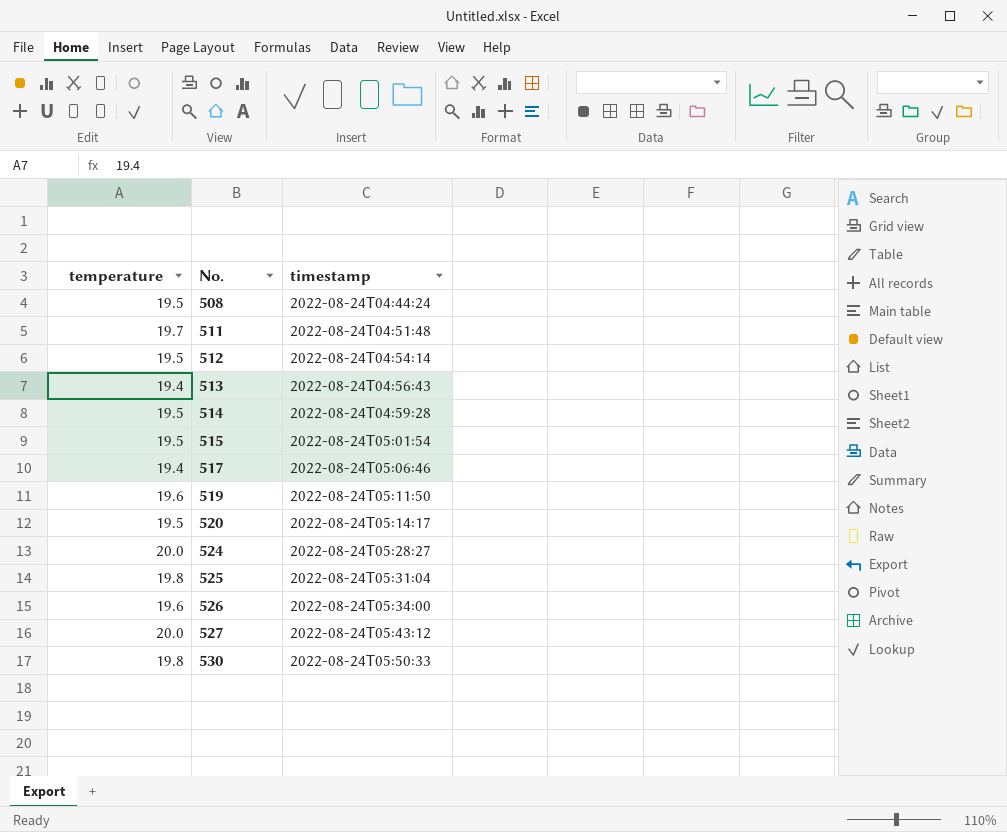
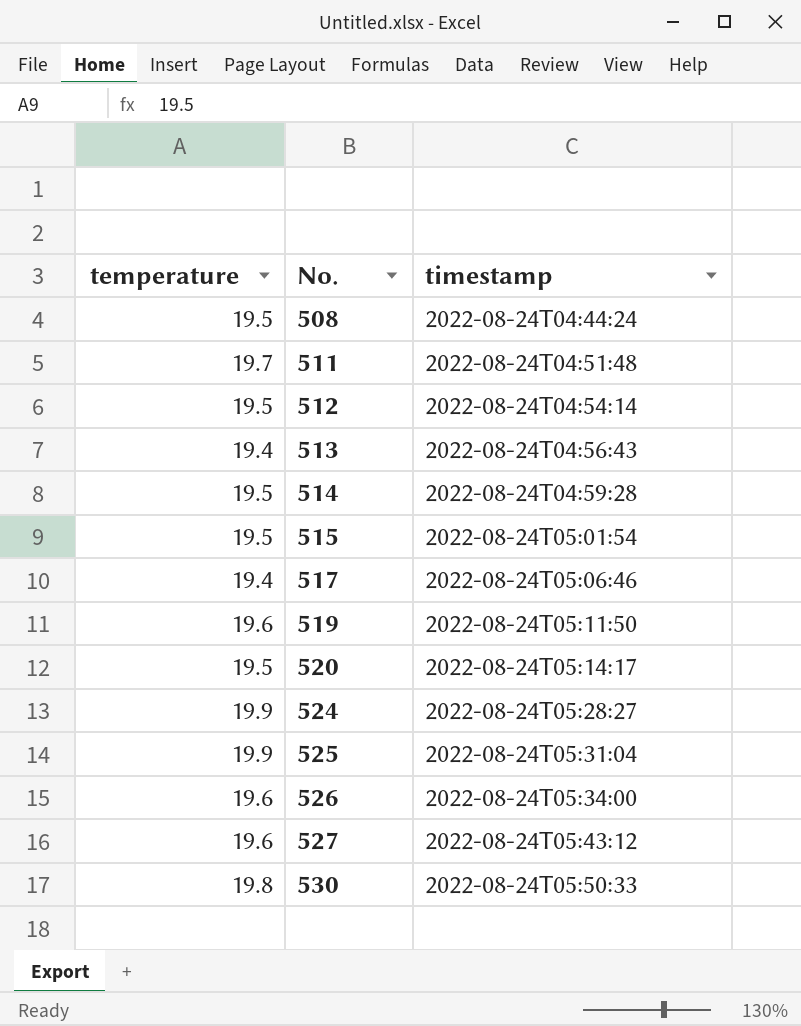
524 | temperature: 20.0 -> 19.9
525 | temperature: 19.8 -> 19.9
527 | temperature: 20.0 -> 19.6

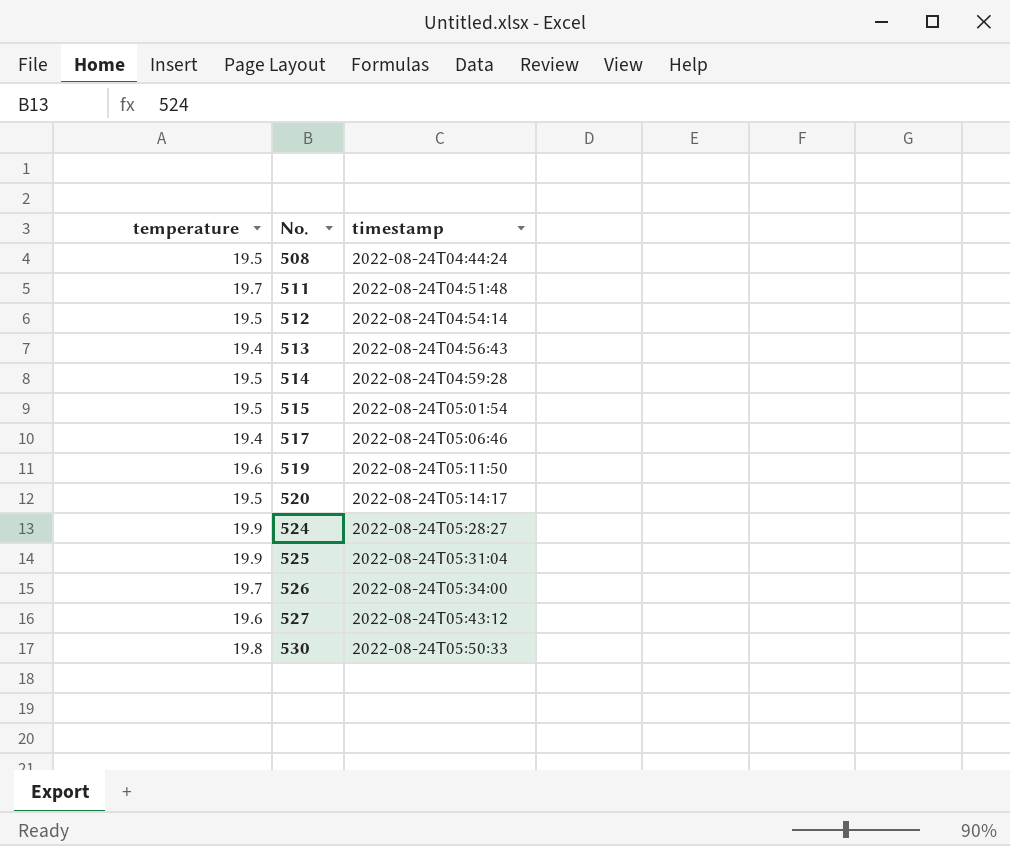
526 | temperature: 19.6 -> 19.7

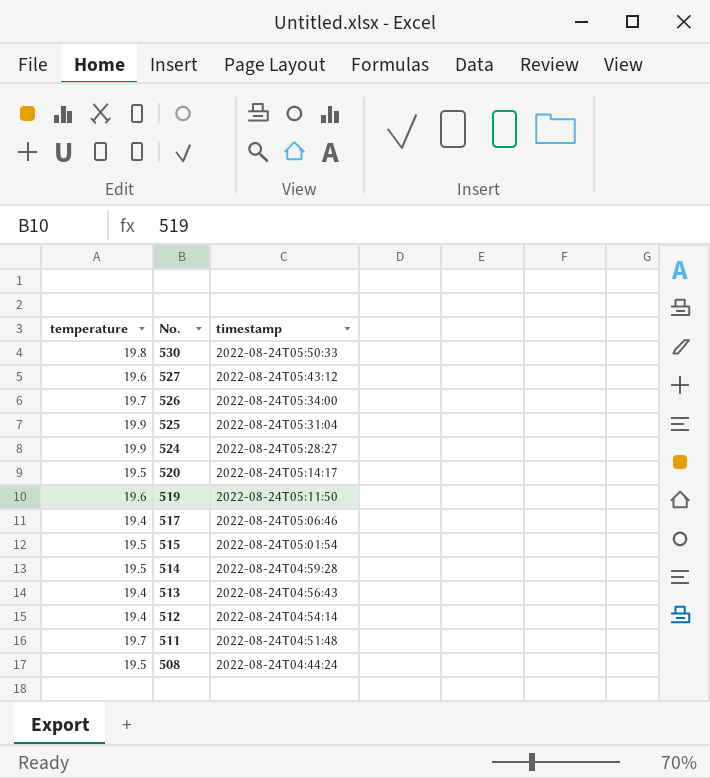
row order: No. ascending -> No. descending
512 | temperature: 19.5 -> 19.4

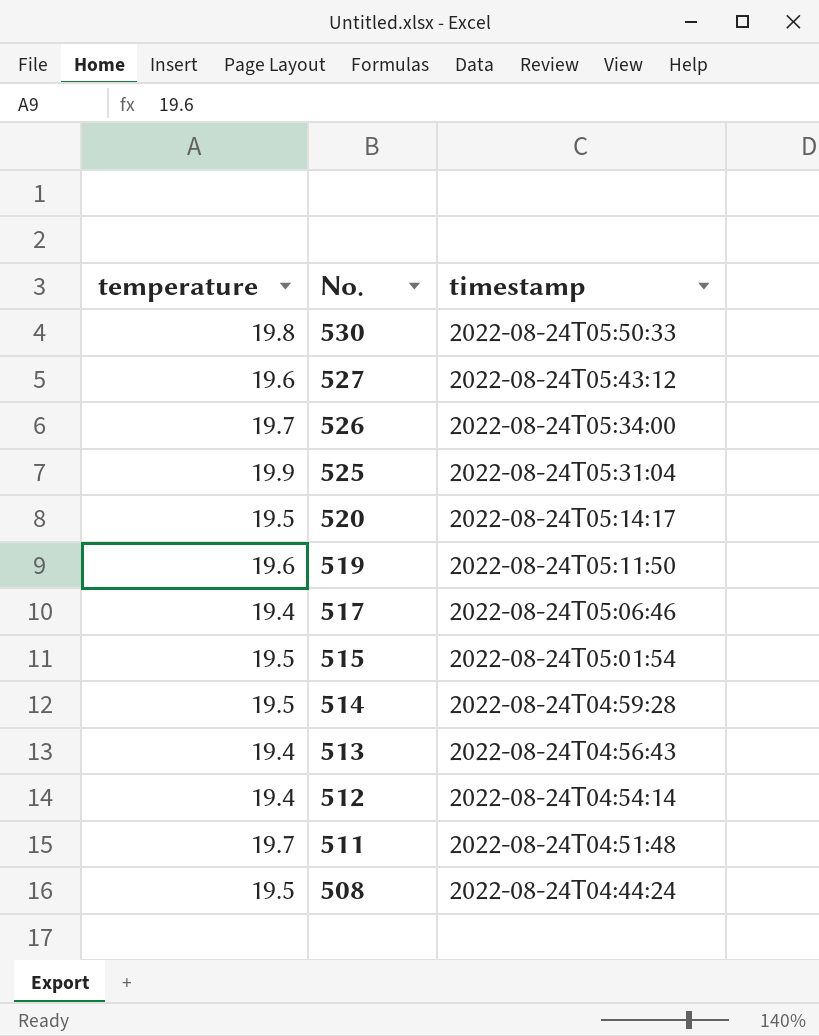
row 524: 19.9 | 2022-08-24T05:28:27 -> none

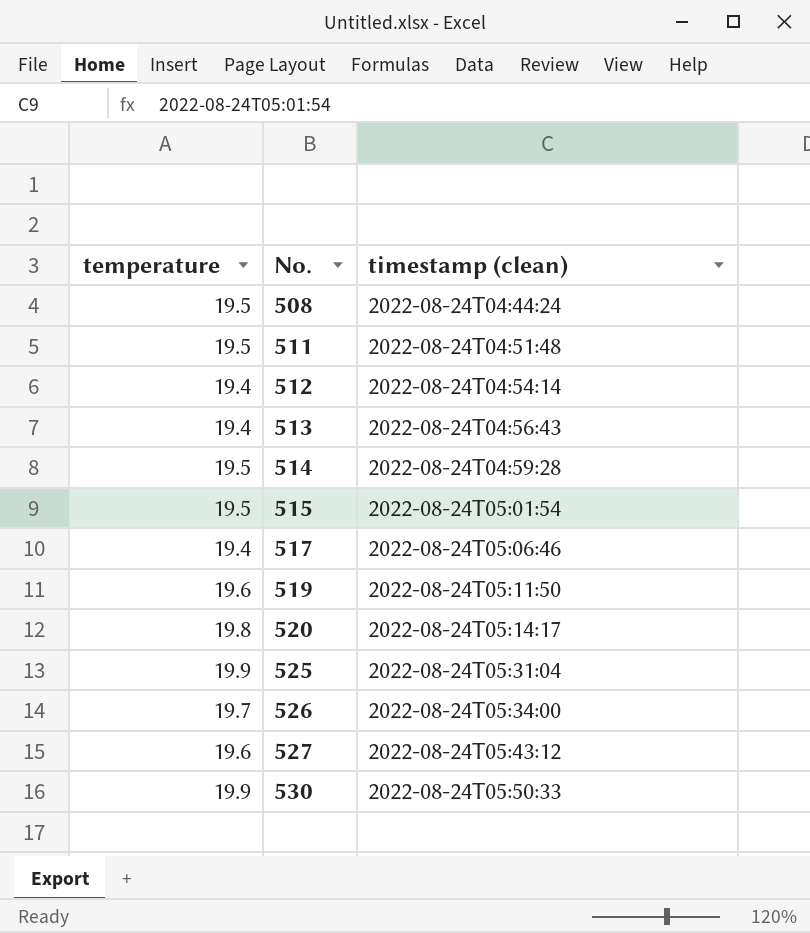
row order: No. descending -> No. ascending
column name: timestamp -> timestamp (clean)
511 | temperature: 19.7 -> 19.5
520 | temperature: 19.5 -> 19.8
530 | temperature: 19.8 -> 19.9

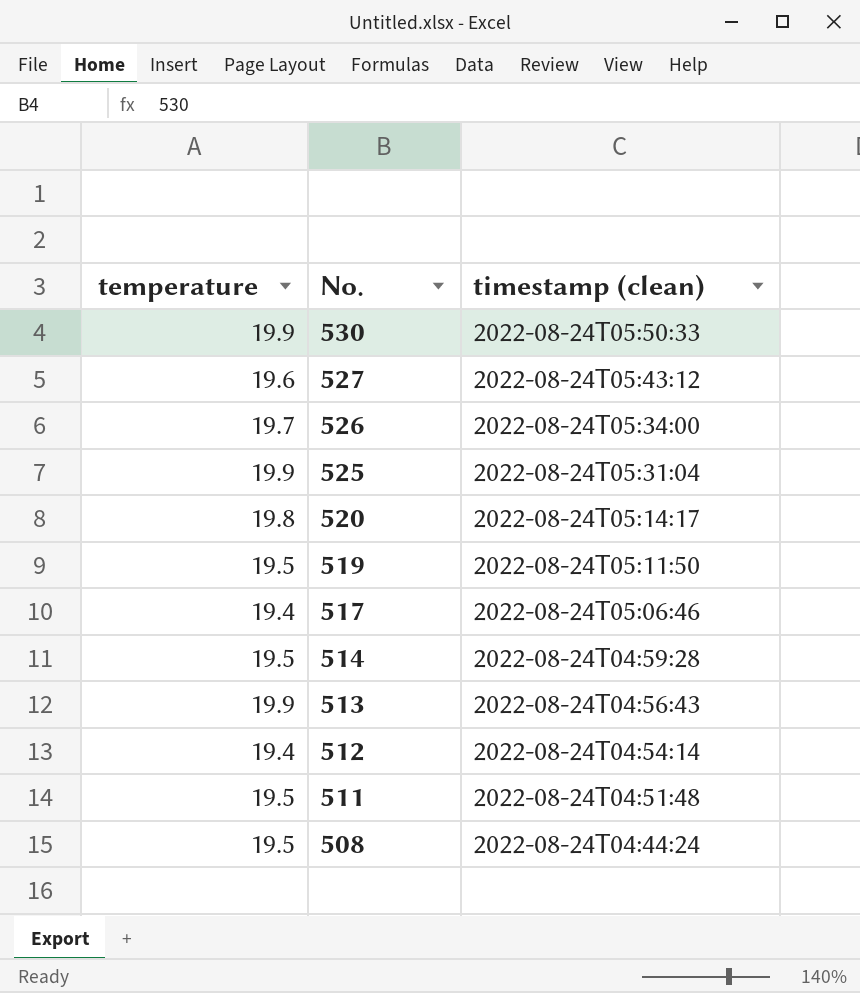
row order: No. ascending -> No. descending
row 515: 19.5 | 2022-08-24T05:01:54 -> none
519 | temperature: 19.6 -> 19.5
513 | temperature: 19.4 -> 19.9

